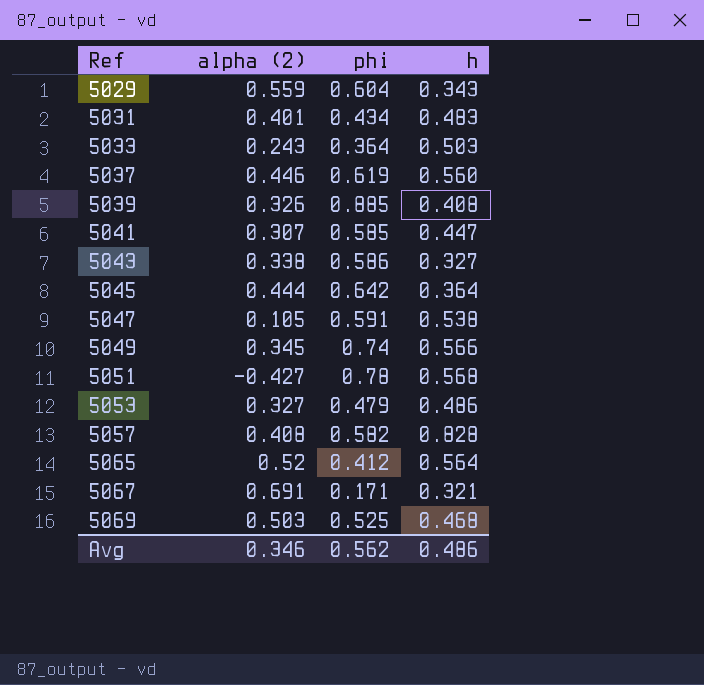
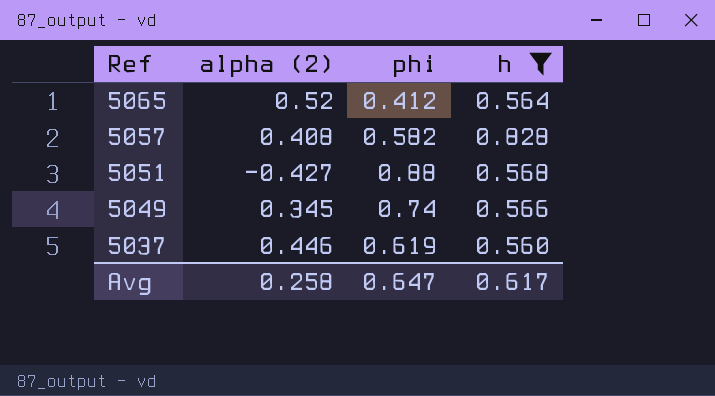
filter: none -> h >= 0.560
row order: Ref ascending -> Ref descending
5051 | phi: 0.78 -> 0.88
Avg | alpha (2): 0.346 -> 0.258
Avg | phi: 0.562 -> 0.647
Avg | h: 0.486 -> 0.617

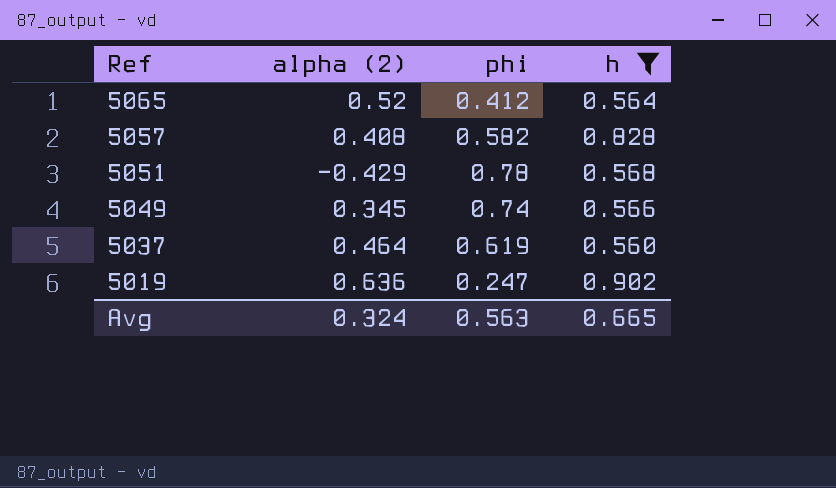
5051 | alpha (2): -0.427 -> -0.429
5051 | phi: 0.88 -> 0.78
5037 | alpha (2): 0.446 -> 0.464
row 5019: none -> 0.636 | 0.247 | 0.902
Avg | alpha (2): 0.258 -> 0.324
Avg | phi: 0.647 -> 0.563
Avg | h: 0.617 -> 0.665

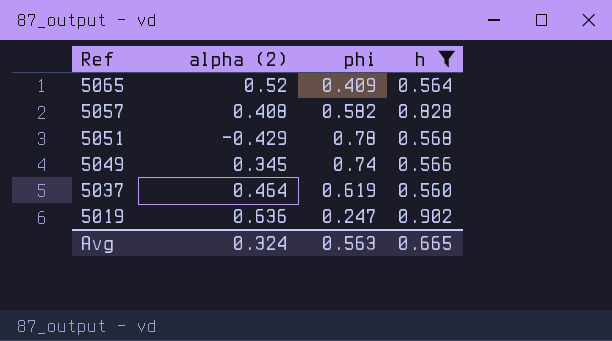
5065 | phi: 0.412 -> 0.409

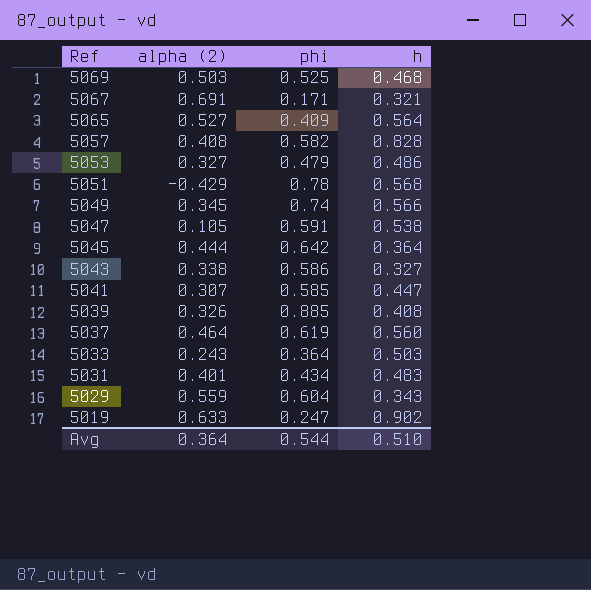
filter: h >= 0.560 -> none
5065 | alpha (2): 0.52 -> 0.527
5019 | alpha (2): 0.636 -> 0.633
Avg | alpha (2): 0.324 -> 0.364
Avg | phi: 0.563 -> 0.544
Avg | h: 0.665 -> 0.510

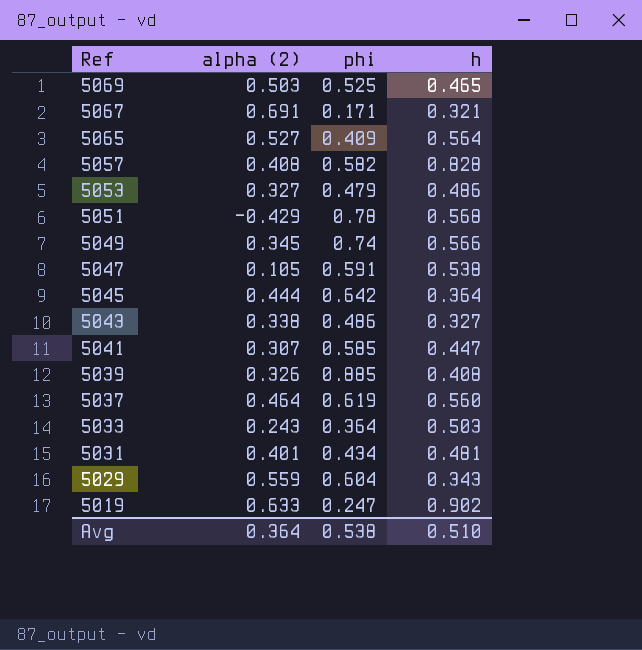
5069 | h: 0.468 -> 0.465
5043 | phi: 0.586 -> 0.486
5031 | h: 0.483 -> 0.481
Avg | phi: 0.544 -> 0.538

